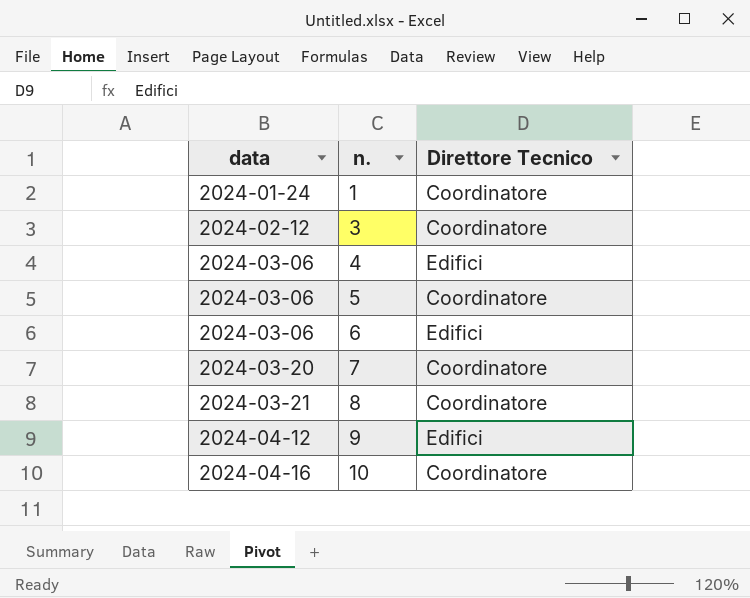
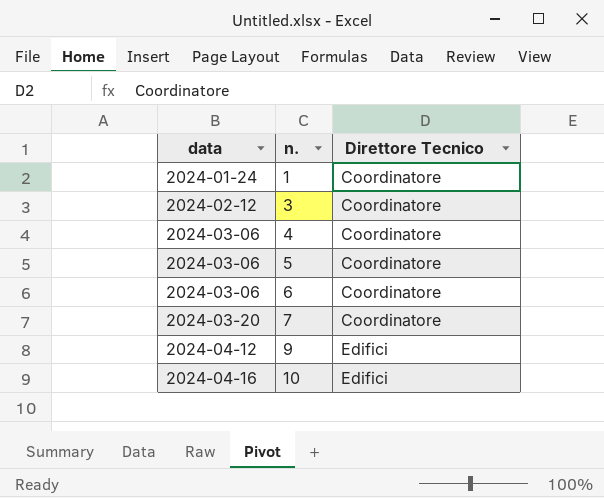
row 8: 2024-03-21 | Coordinatore -> none
4 | Direttore Tecnico: Edifici -> Coordinatore
6 | Direttore Tecnico: Edifici -> Coordinatore
10 | Direttore Tecnico: Coordinatore -> Edifici

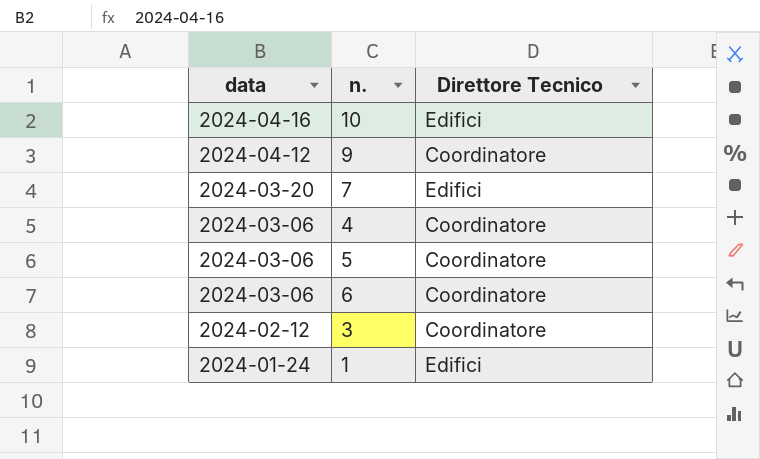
row order: data ascending -> data descending
9 | Direttore Tecnico: Edifici -> Coordinatore
7 | Direttore Tecnico: Coordinatore -> Edifici
1 | Direttore Tecnico: Coordinatore -> Edifici

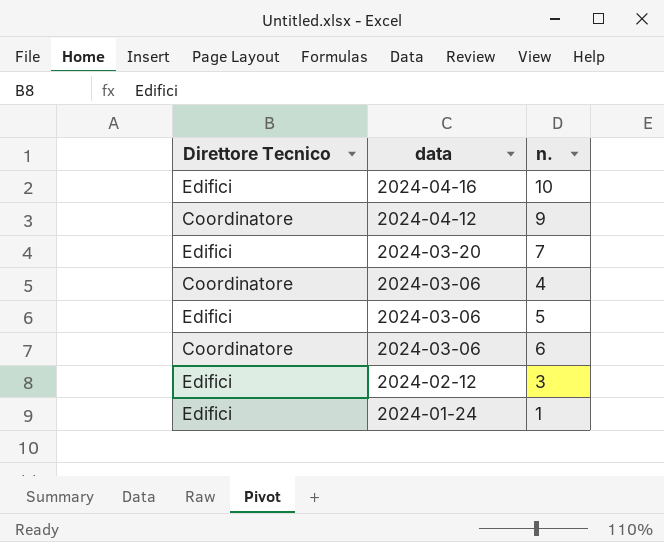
column Direttore Tecnico | position: 3 -> 1
5 | Direttore Tecnico: Coordinatore -> Edifici
3 | Direttore Tecnico: Coordinatore -> Edifici

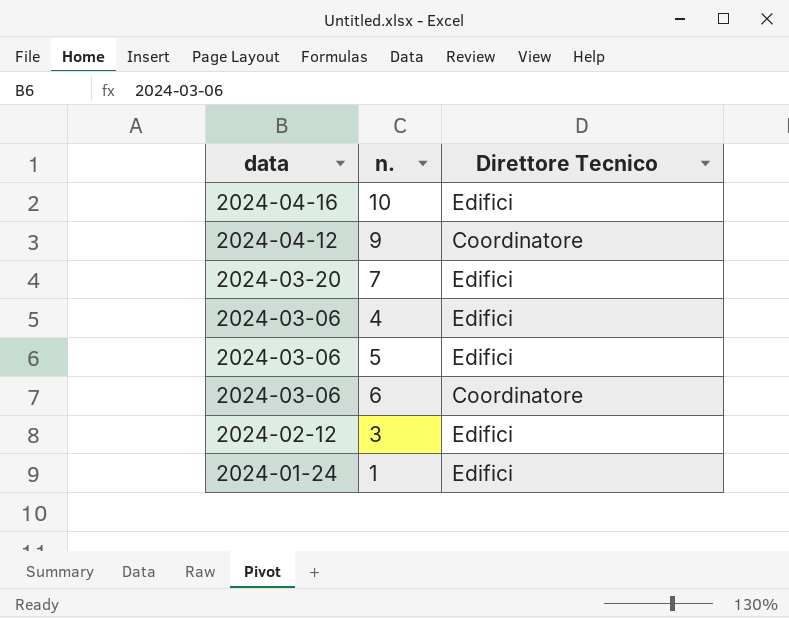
column Direttore Tecnico | position: 1 -> 3
4 | Direttore Tecnico: Coordinatore -> Edifici

